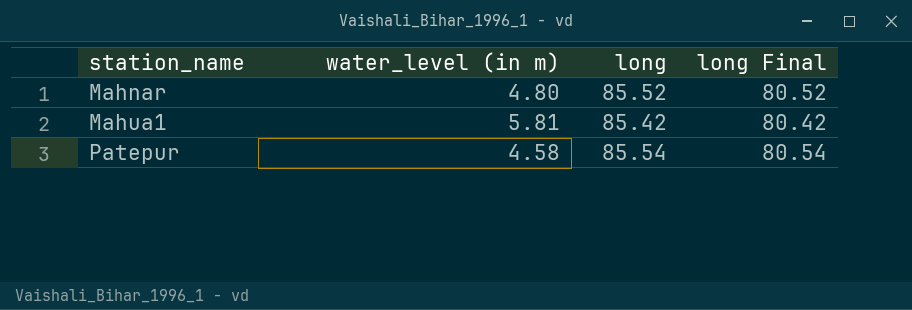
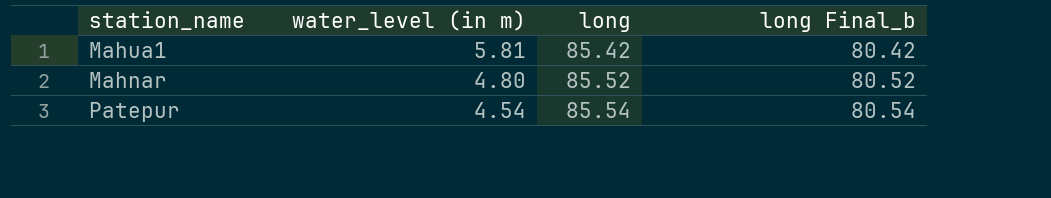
row order: station_name ascending -> water_level (in m) descending
column name: long Final -> long Final_b
Patepur | water_level (in m): 4.58 -> 4.54

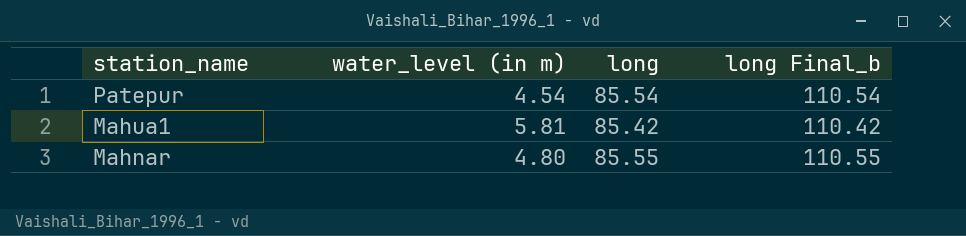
row order: water_level (in m) descending -> station_name descending
column long Final_b | formula: [long] - 5 -> [long] + 25
Mahnar | long: 85.52 -> 85.55

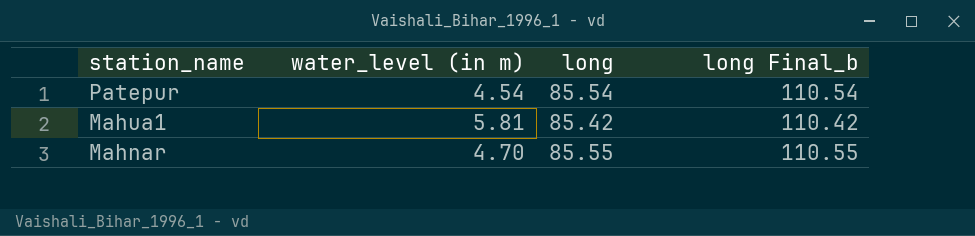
Mahnar | water_level (in m): 4.80 -> 4.70

